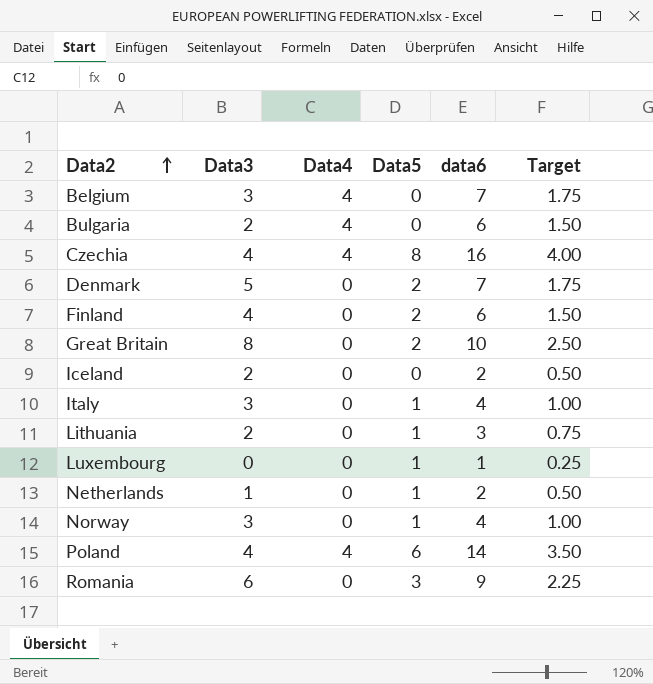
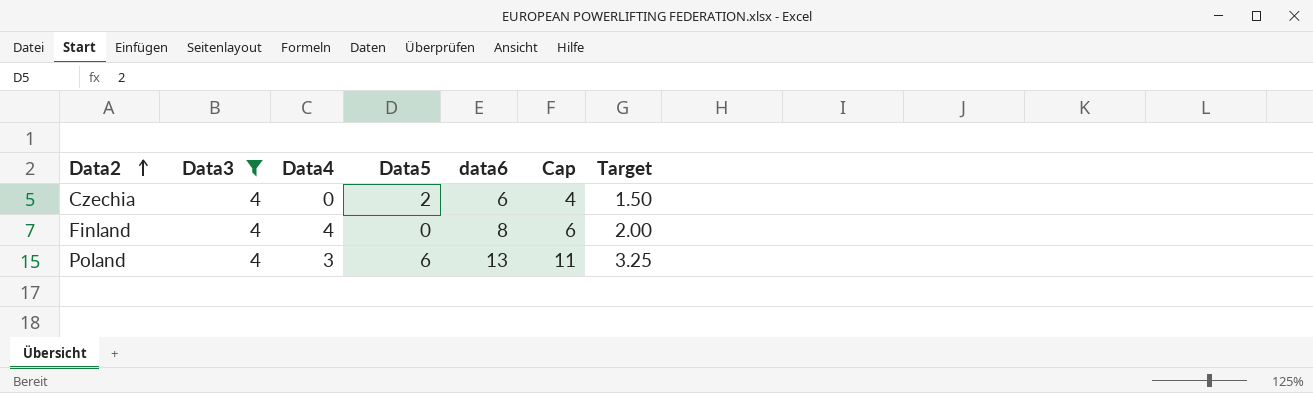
filter: none -> Data3 = 4
column Cap | formula: none -> [data6] - 2
Czechia | Data4: 4 -> 0
Czechia | Data5: 8 -> 2
Czechia | data6: 16 -> 6
Czechia | Target: 4.00 -> 1.50
Finland | Data4: 0 -> 4
Finland | Data5: 2 -> 0
Finland | data6: 6 -> 8
Finland | Target: 1.50 -> 2.00
Poland | Data4: 4 -> 3
Poland | data6: 14 -> 13
Poland | Target: 3.50 -> 3.25

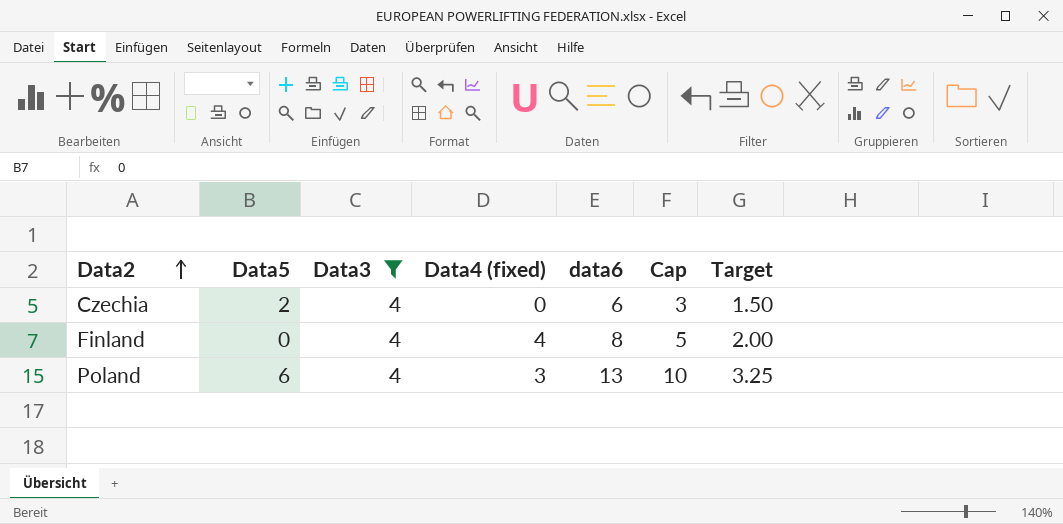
column Data5 | position: 4 -> 2
column name: Data4 -> Data4 (fixed)
column Cap | formula: [data6] - 2 -> [data6] - 3

